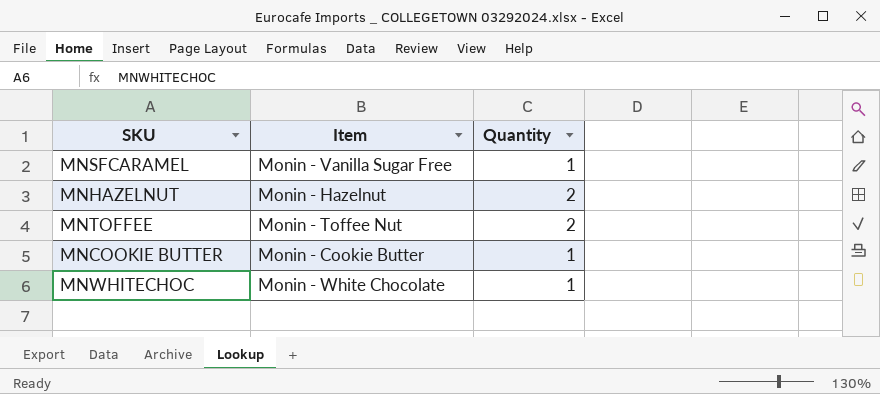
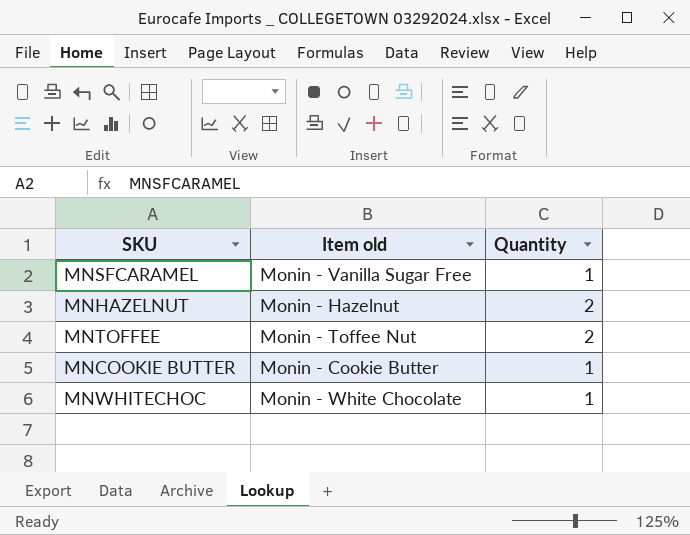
column name: Item -> Item old

